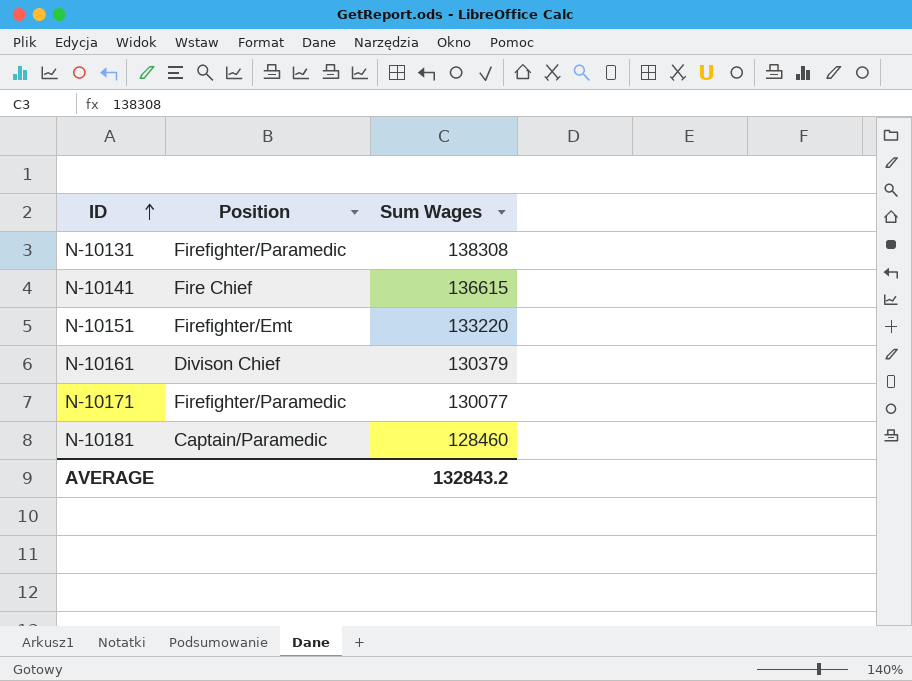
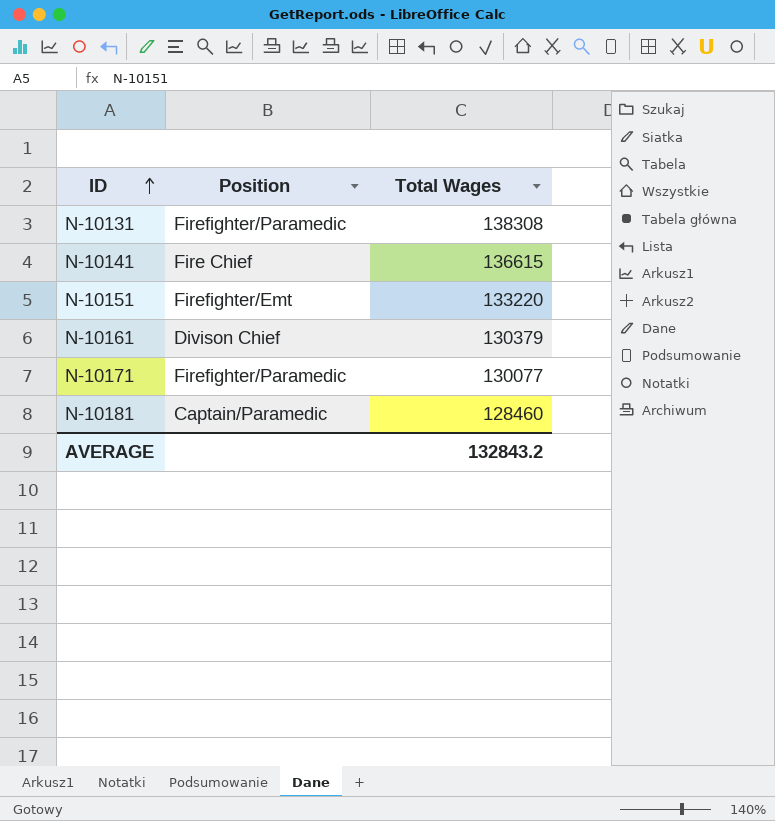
column name: Sum Wages -> Total Wages

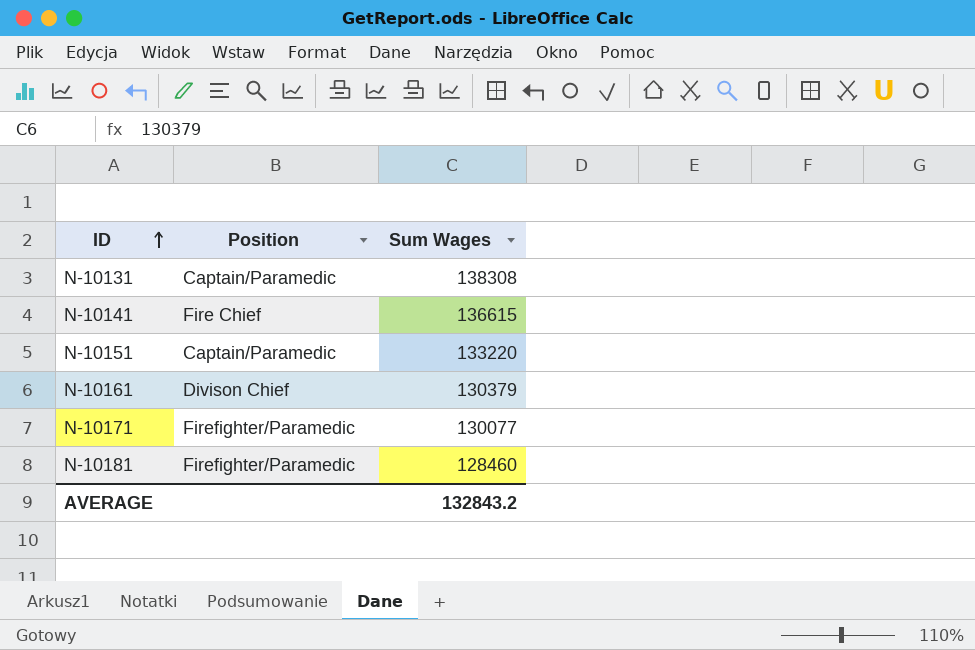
column name: Total Wages -> Sum Wages
N-10131 | Position: Firefighter/Paramedic -> Captain/Paramedic
N-10151 | Position: Firefighter/Emt -> Captain/Paramedic
N-10181 | Position: Captain/Paramedic -> Firefighter/Paramedic

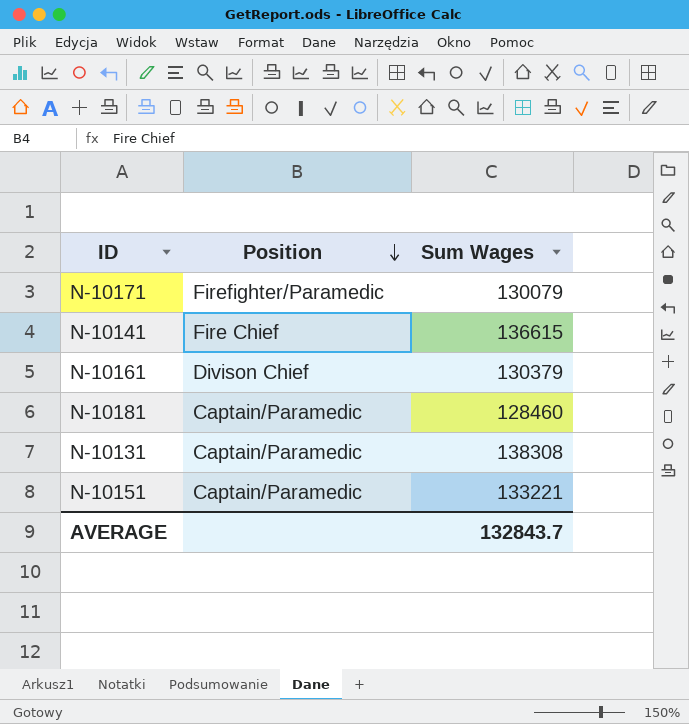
row order: ID ascending -> Position descending
N-10171 | Sum Wages: 130077 -> 130079
N-10181 | Position: Firefighter/Paramedic -> Captain/Paramedic
N-10151 | Sum Wages: 133220 -> 133221
AVERAGE | Sum Wages: 132843.2 -> 132843.7

